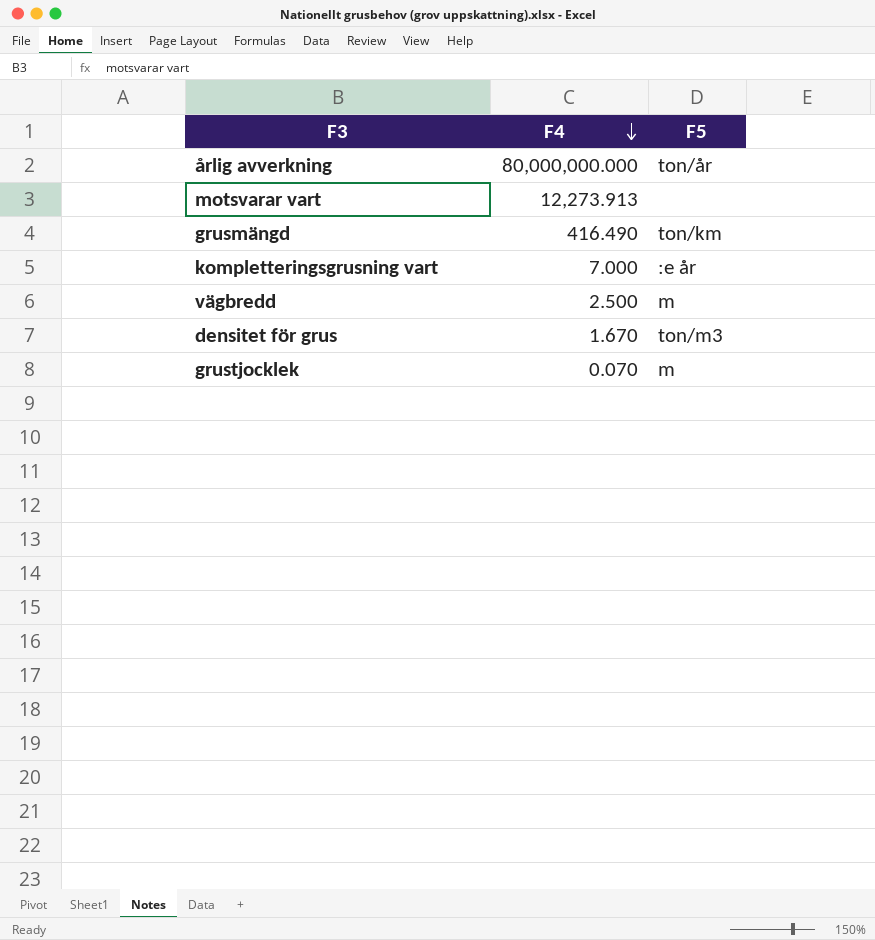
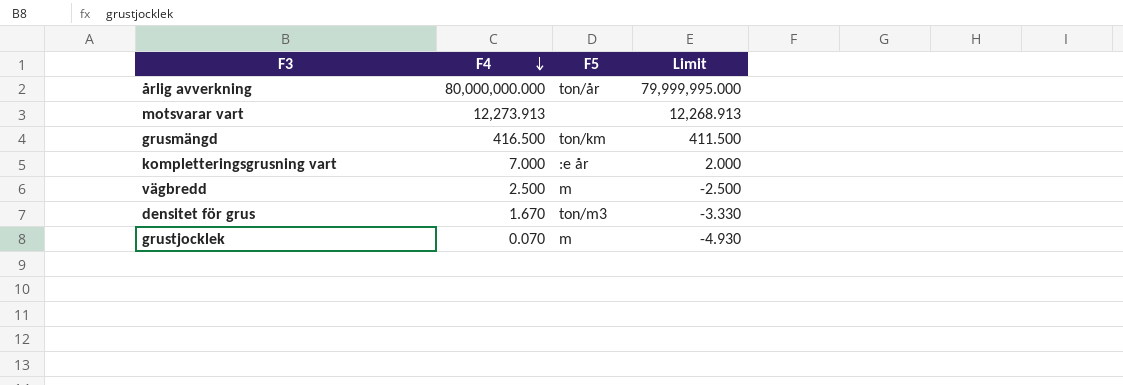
column Limit | formula: none -> [F4] - 5
grusmängd | F4: 416.490 -> 416.500

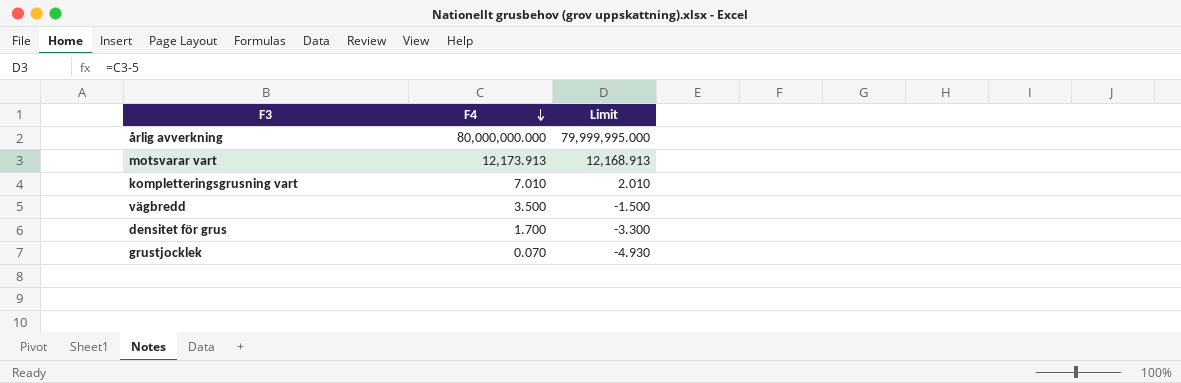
column F5 | position: 3 -> none
row grusmängd: 416.500 | ton/km | 411.500 -> none
motsvarar vart | F4: 12,273.913 -> 12,173.913
motsvarar vart | Limit: 12,268.913 -> 12,168.913
kompletteringsgrusning vart | F4: 7.000 -> 7.010
kompletteringsgrusning vart | Limit: 2.000 -> 2.010
vägbredd | F4: 2.500 -> 3.500
vägbredd | Limit: -2.500 -> -1.500
densitet för grus | F4: 1.670 -> 1.700
densitet för grus | Limit: -3.330 -> -3.300

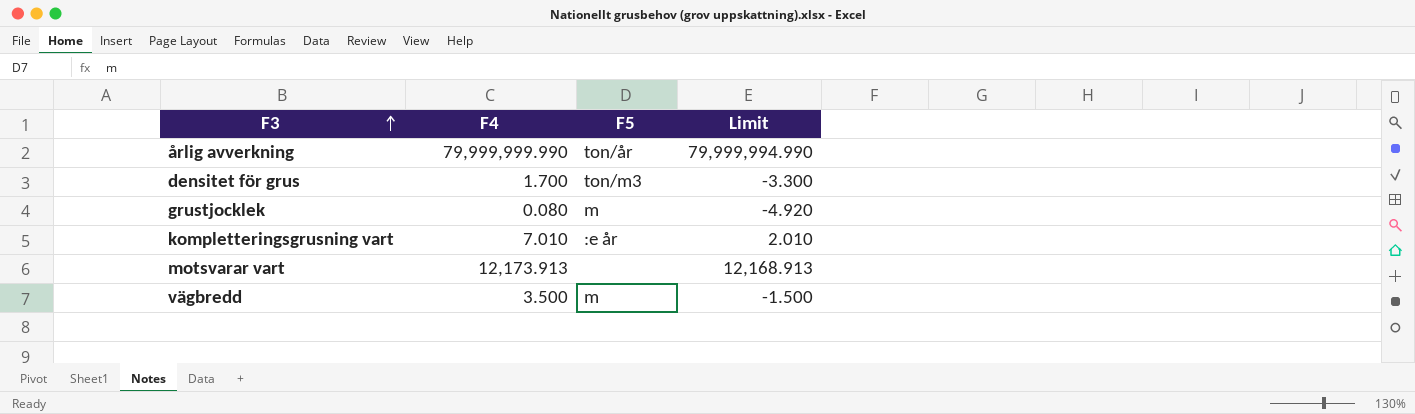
row order: F4 descending -> F3 ascending
column F5 | position: none -> 3
årlig avverkning | F4: 80,000,000.000 -> 79,999,999.990
årlig avverkning | Limit: 79,999,995.000 -> 79,999,994.990
grustjocklek | F4: 0.070 -> 0.080
grustjocklek | Limit: -4.930 -> -4.920

